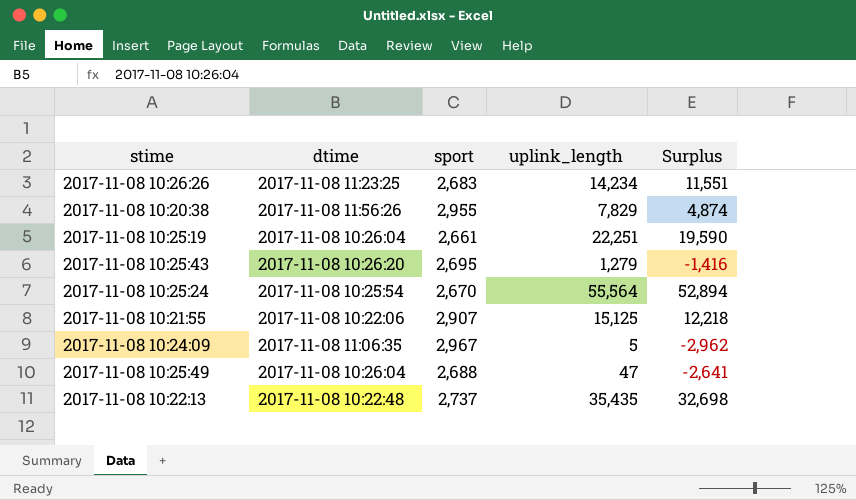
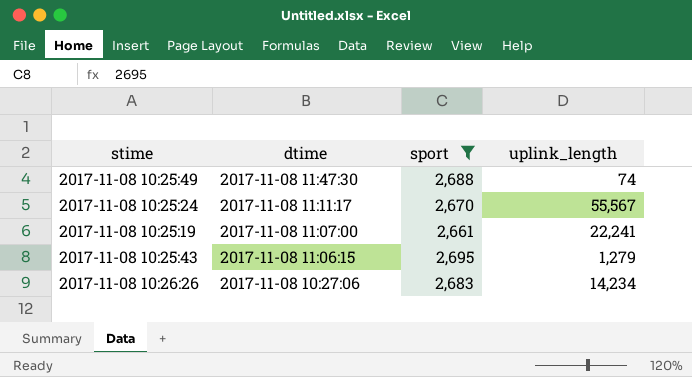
filter: none -> sport <= 2,695
row order: none -> dtime descending
column Surplus | formula: [uplink_length] - [sport] -> none
2017-11-08 10:25:49 | dtime: 2017-11-08 10:26:04 -> 2017-11-08 11:47:30
2017-11-08 10:25:49 | uplink_length: 47 -> 74
2017-11-08 10:25:24 | dtime: 2017-11-08 10:25:54 -> 2017-11-08 11:11:17
2017-11-08 10:25:24 | uplink_length: 55,564 -> 55,567
2017-11-08 10:25:19 | dtime: 2017-11-08 10:26:04 -> 2017-11-08 11:07:00
2017-11-08 10:25:19 | uplink_length: 22,251 -> 22,241
2017-11-08 10:25:43 | dtime: 2017-11-08 10:26:20 -> 2017-11-08 11:06:15
2017-11-08 10:26:26 | dtime: 2017-11-08 11:23:25 -> 2017-11-08 10:27:06

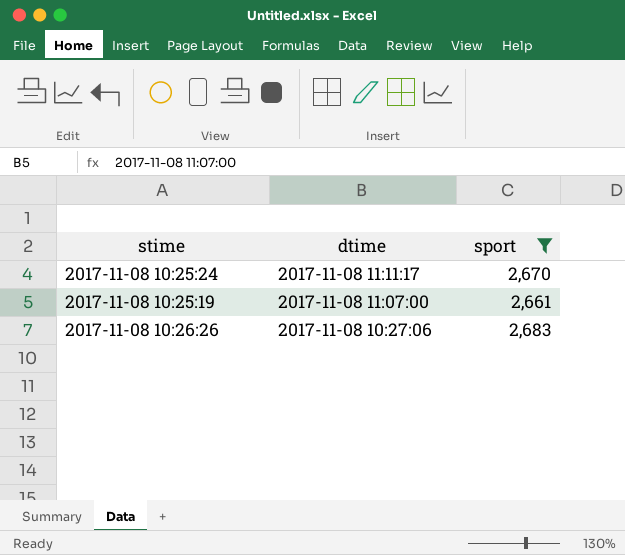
column uplink_length | position: 4 -> none
row 2017-11-08 10:25:49: 2017-11-08 11:47:30 | 2,688 | 74 -> none
row 2017-11-08 10:25:43: 2017-11-08 11:06:15 | 2,695 | 1,279 -> none

